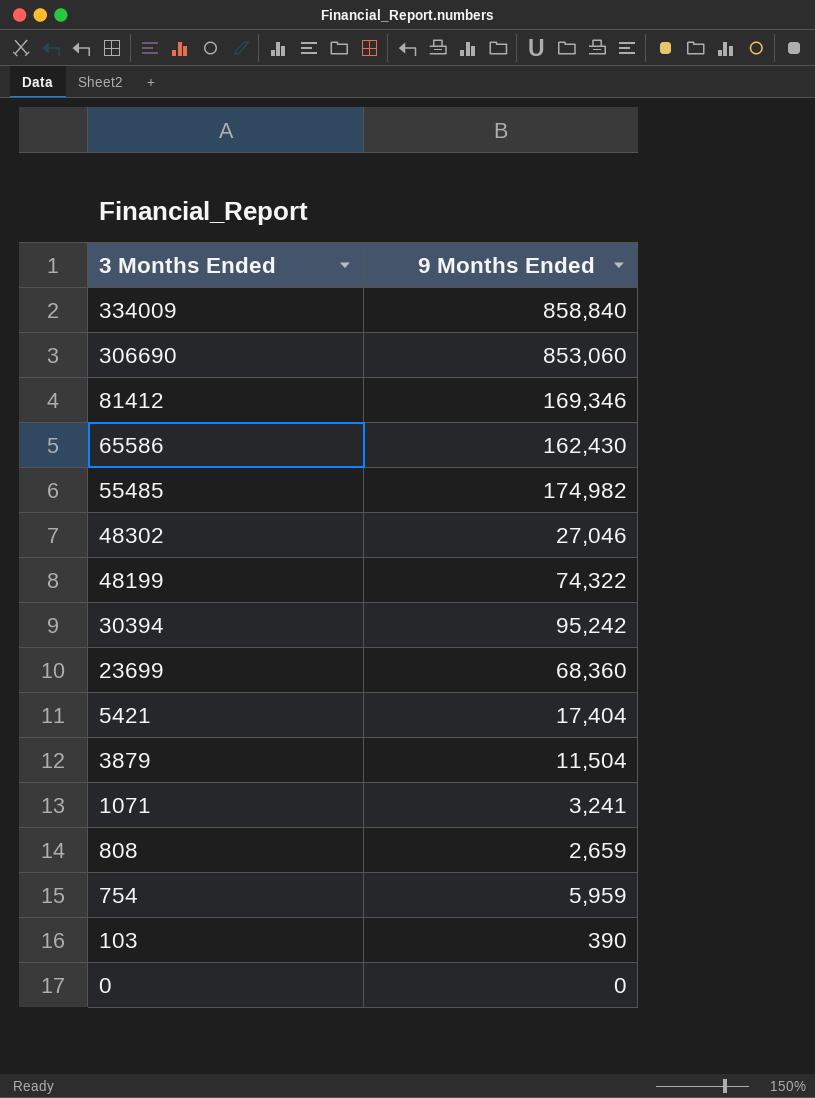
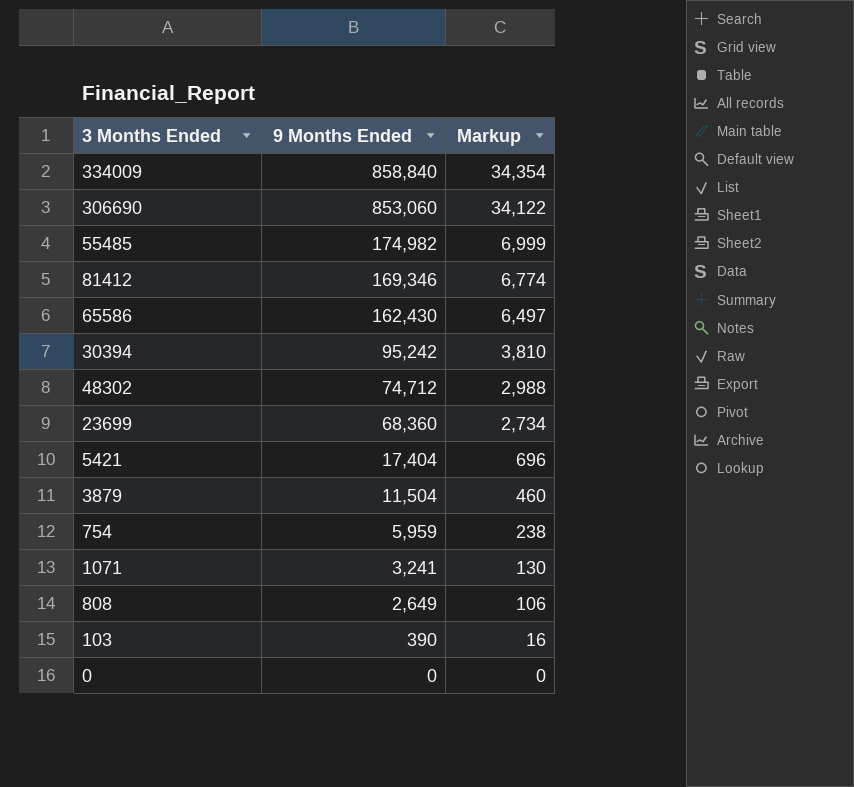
row order: 3 Months Ended descending -> 9 Months Ended descending
column Markup | formula: none -> [9 Months Ended] * 0.04
row 48199: 74,322 -> none
48302 | 9 Months Ended: 27,046 -> 74,712
808 | 9 Months Ended: 2,659 -> 2,649

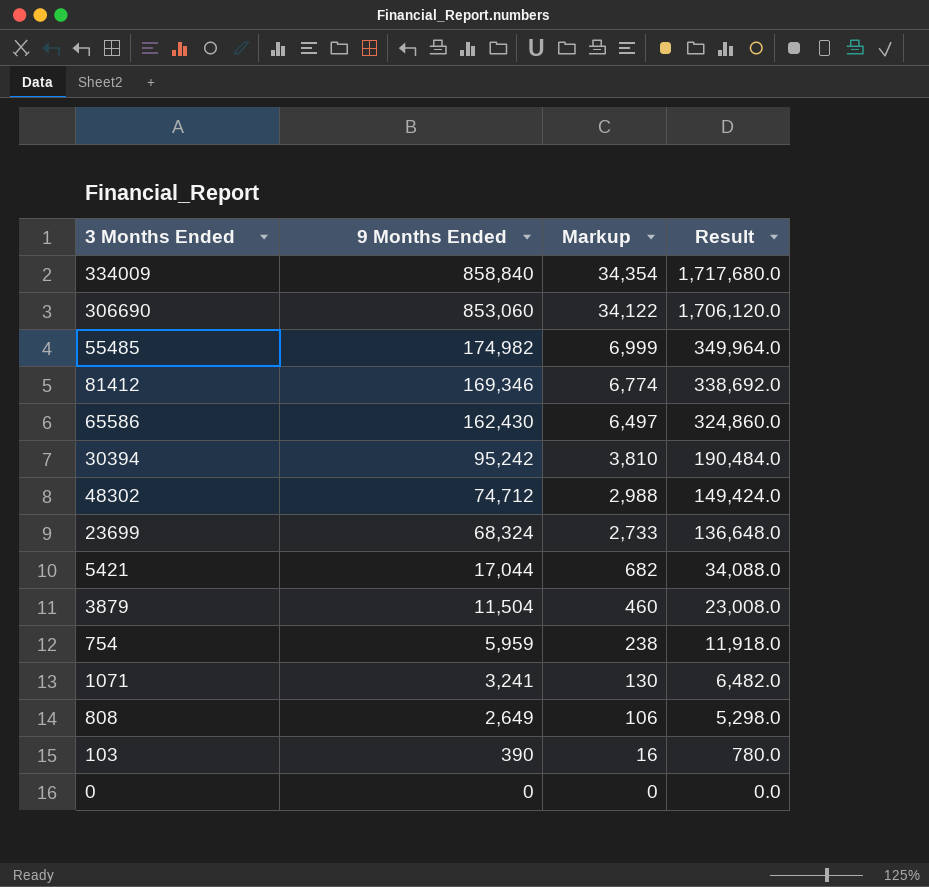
column Result | formula: none -> [9 Months Ended] * 2
23699 | 9 Months Ended: 68,360 -> 68,324
23699 | Markup: 2,734 -> 2,733
5421 | 9 Months Ended: 17,404 -> 17,044
5421 | Markup: 696 -> 682

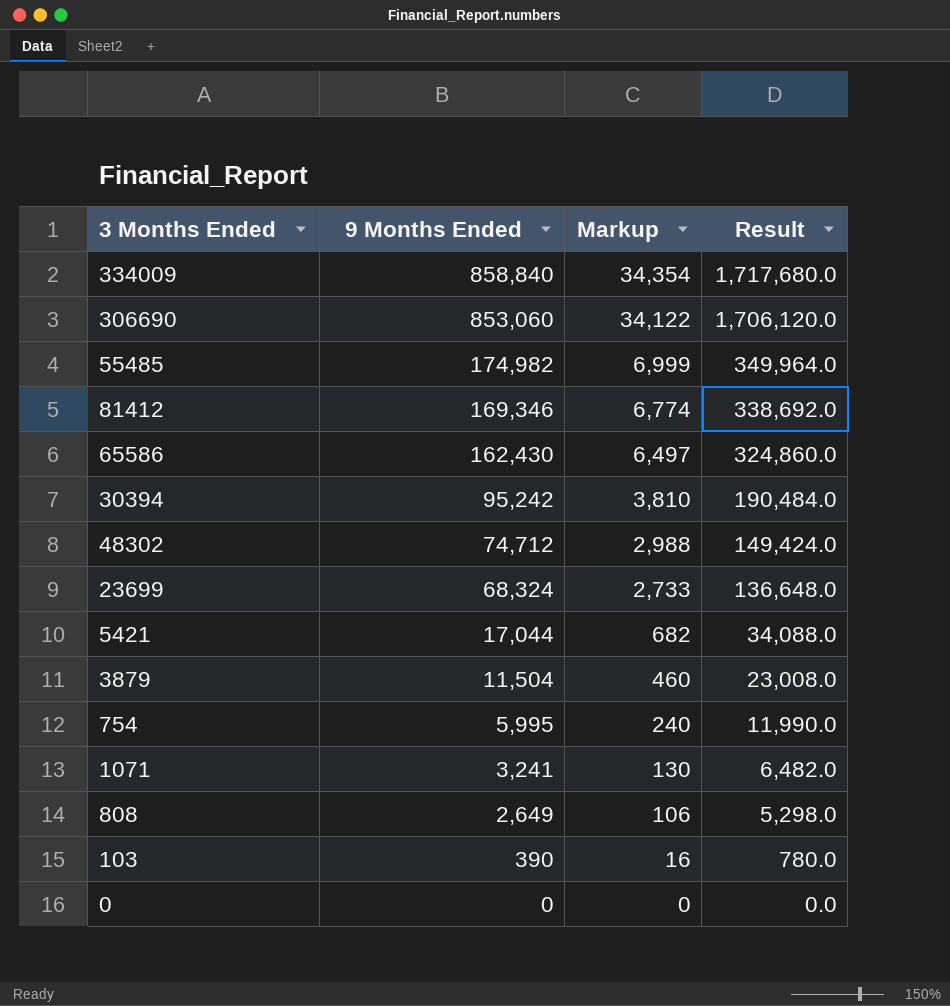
754 | 9 Months Ended: 5,959 -> 5,995
754 | Markup: 238 -> 240
754 | Result: 11,918.0 -> 11,990.0

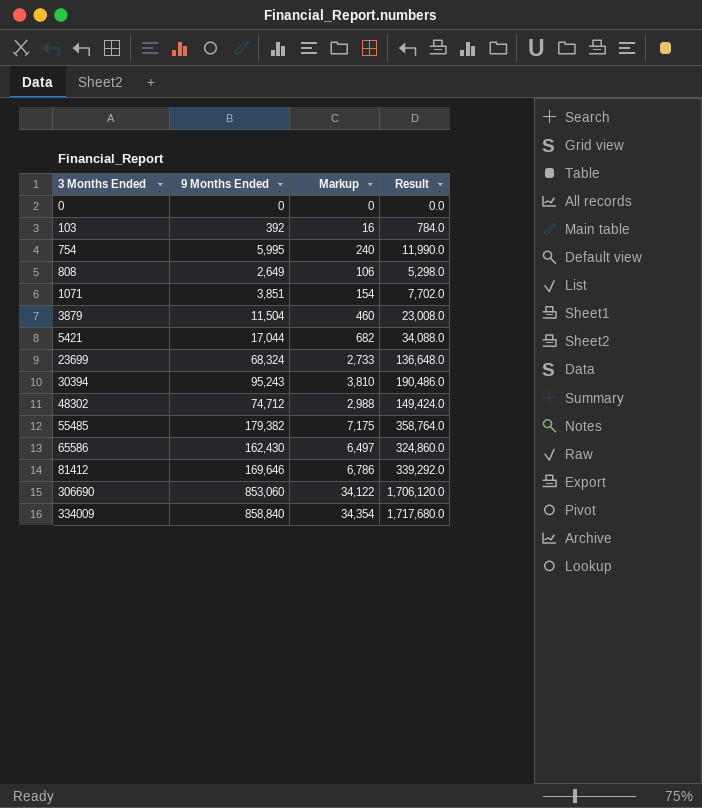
row order: 9 Months Ended descending -> 3 Months Ended ascending
103 | 9 Months Ended: 390 -> 392
103 | Result: 780.0 -> 784.0
1071 | 9 Months Ended: 3,241 -> 3,851
1071 | Markup: 130 -> 154
1071 | Result: 6,482.0 -> 7,702.0
30394 | 9 Months Ended: 95,242 -> 95,243
30394 | Result: 190,484.0 -> 190,486.0
55485 | 9 Months Ended: 174,982 -> 179,382
55485 | Markup: 6,999 -> 7,175
55485 | Result: 349,964.0 -> 358,764.0
81412 | 9 Months Ended: 169,346 -> 169,646
81412 | Markup: 6,774 -> 6,786
81412 | Result: 338,692.0 -> 339,292.0

